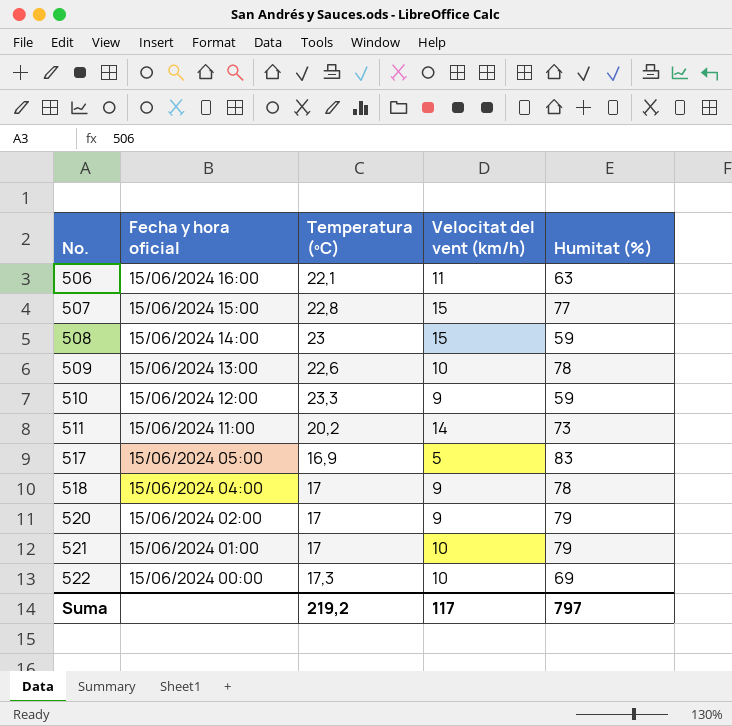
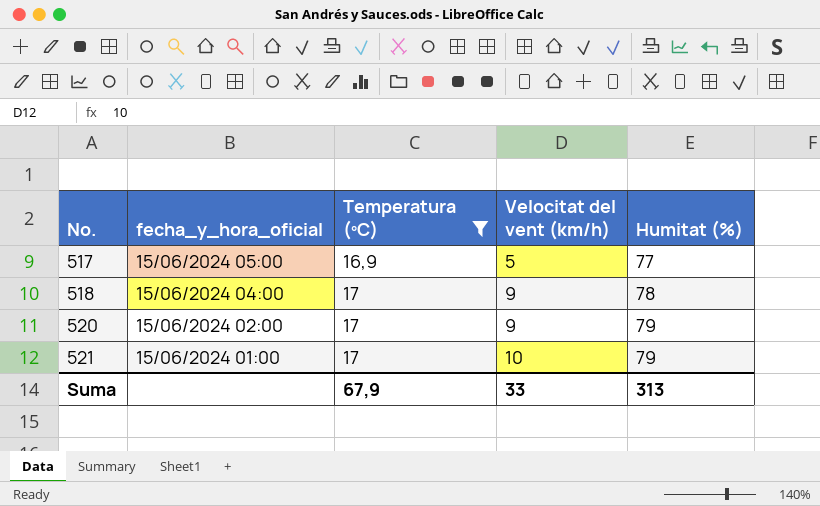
filter: none -> Temperatura (ºC) <= 17
column name: Fecha y hora oficial -> fecha_y_hora_oficial
517 | Humitat (%): 83 -> 77
Suma | Temperatura (ºC): 219,2 -> 67,9
Suma | Velocitat del vent (km/h): 117 -> 33
Suma | Humitat (%): 797 -> 313

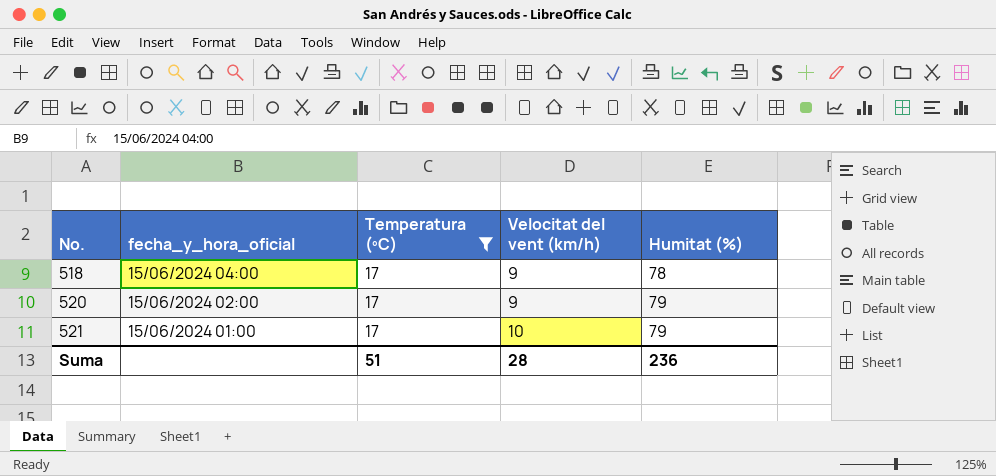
row 517: 15/06/2024 05:00 | 16,9 | 5 | 77 -> none
Suma | Temperatura (ºC): 67,9 -> 51
Suma | Velocitat del vent (km/h): 33 -> 28
Suma | Humitat (%): 313 -> 236

